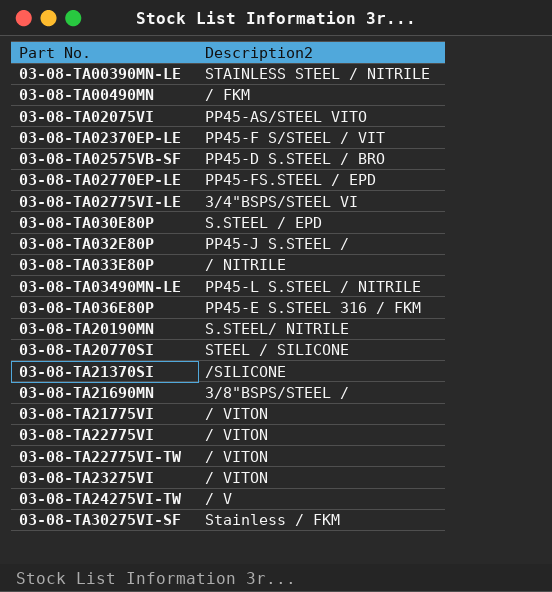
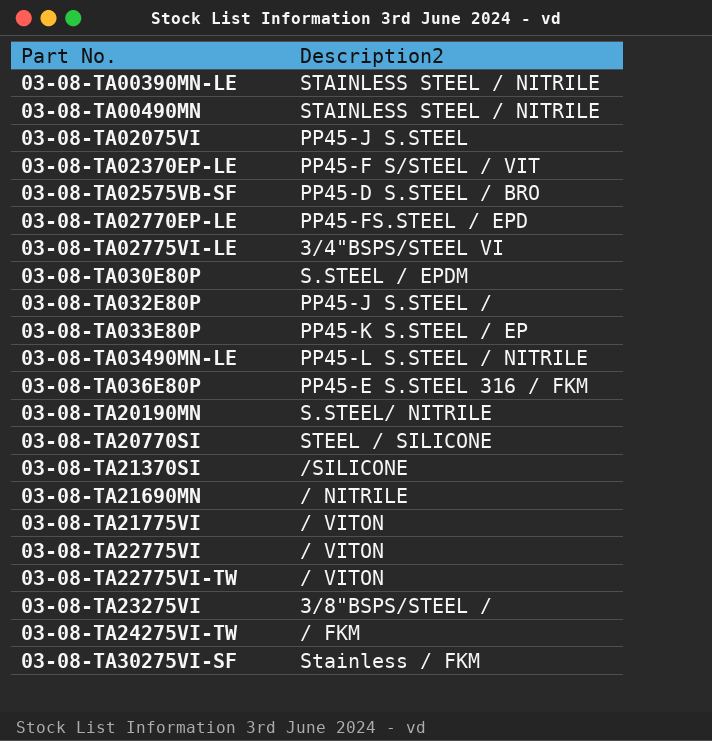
03-08-TA00490MN | Description2: / FKM -> STAINLESS STEEL / NITRILE
03-08-TA02075VI | Description2: PP45-AS/STEEL VITO -> PP45-J S.STEEL
03-08-TA030E80P | Description2: S.STEEL / EPD -> S.STEEL / EPDM
03-08-TA033E80P | Description2: / NITRILE -> PP45-K S.STEEL / EP
03-08-TA21690MN | Description2: 3/8"BSPS/STEEL / -> / NITRILE
03-08-TA23275VI | Description2: / VITON -> 3/8"BSPS/STEEL /
03-08-TA24275VI-TW | Description2: / V -> / FKM

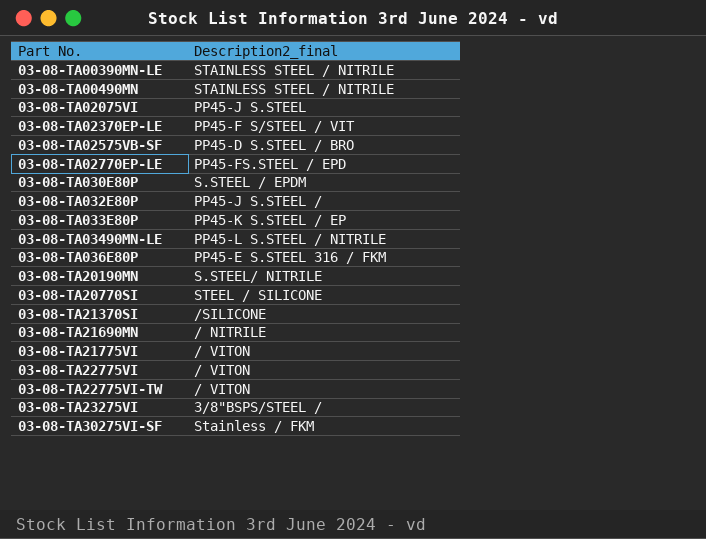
column name: Description2 -> Description2_final
row 03-08-TA02775VI-LE: 3/4"BSPS/STEEL VI -> none
row 03-08-TA24275VI-TW: / FKM -> none

